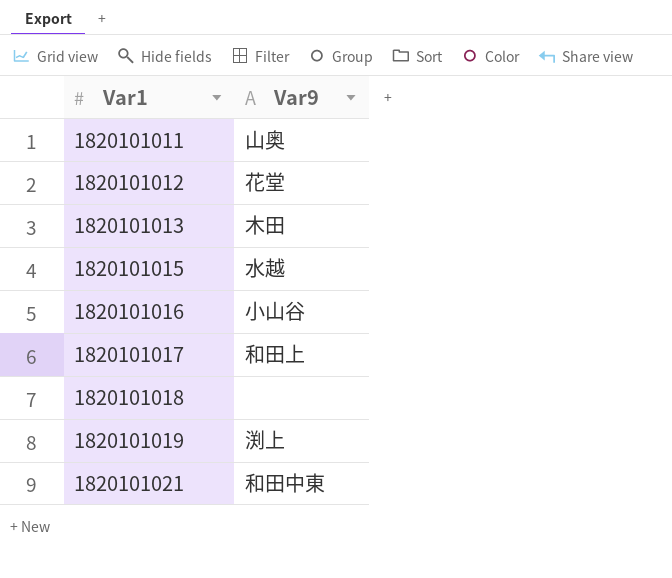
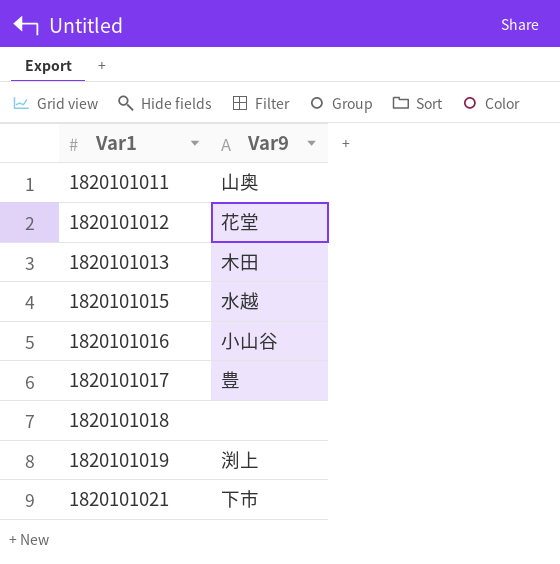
1820101017 | Var9: 和田上 -> 豊
1820101021 | Var9: 和田中東 -> 下市

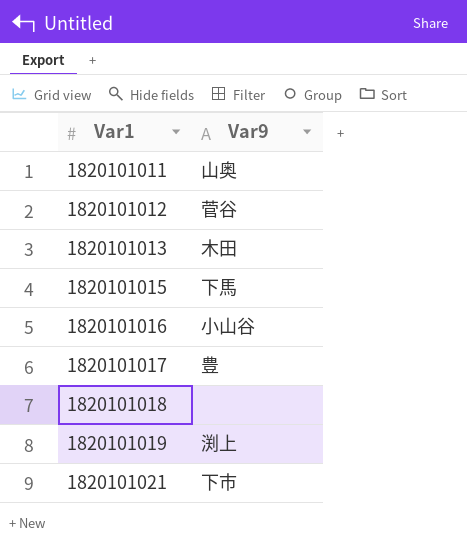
1820101012 | Var9: 花堂 -> 菅谷
1820101015 | Var9: 水越 -> 下馬

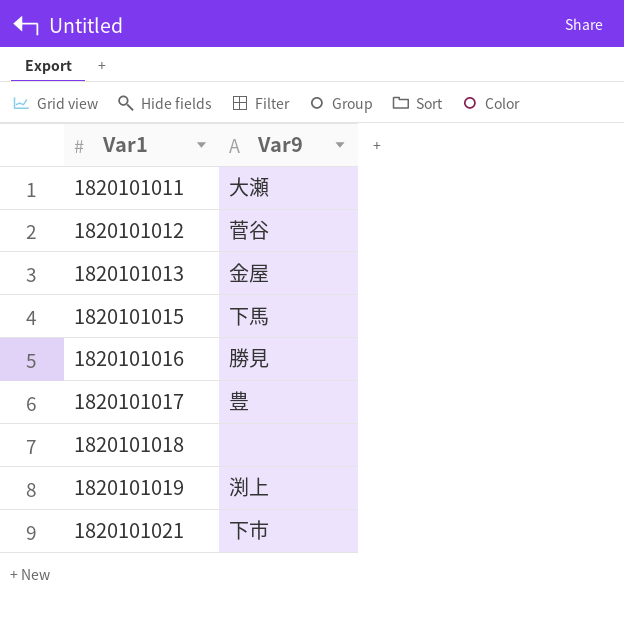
1820101011 | Var9: 山奥 -> 大瀬
1820101013 | Var9: 木田 -> 金屋
1820101016 | Var9: 小山谷 -> 勝見

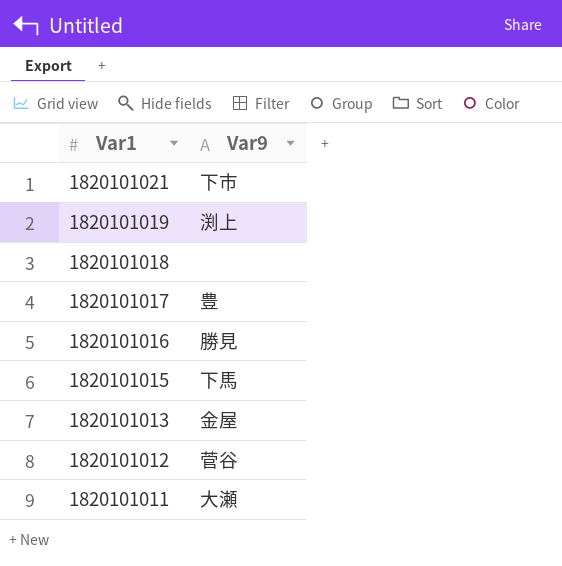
row order: Var1 ascending -> Var1 descending

